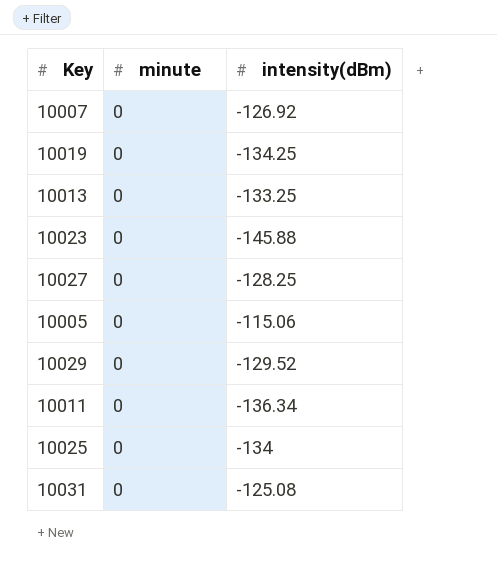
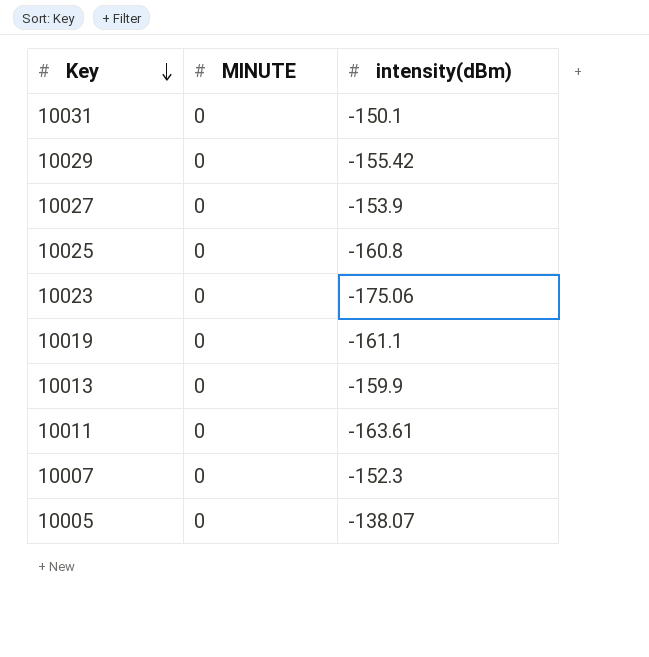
row order: none -> Key descending
column name: minute -> MINUTE
10031 | intensity(dBm): -125.08 -> -150.1
10029 | intensity(dBm): -129.52 -> -155.42
10027 | intensity(dBm): -128.25 -> -153.9
10025 | intensity(dBm): -134 -> -160.8
10023 | intensity(dBm): -145.88 -> -175.06
10019 | intensity(dBm): -134.25 -> -161.1
10013 | intensity(dBm): -133.25 -> -159.9
10011 | intensity(dBm): -136.34 -> -163.61
10007 | intensity(dBm): -126.92 -> -152.3
10005 | intensity(dBm): -115.06 -> -138.07

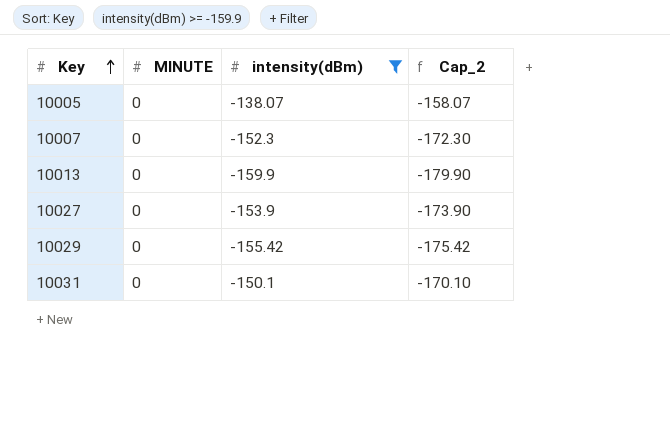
filter: none -> intensity(dBm) >= -159.9
row order: Key descending -> Key ascending
column Cap_2 | formula: none -> [intensity(dBm)] - 20

